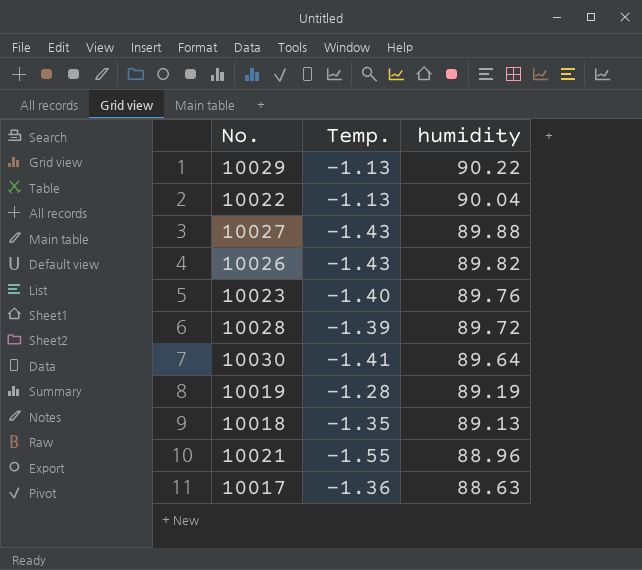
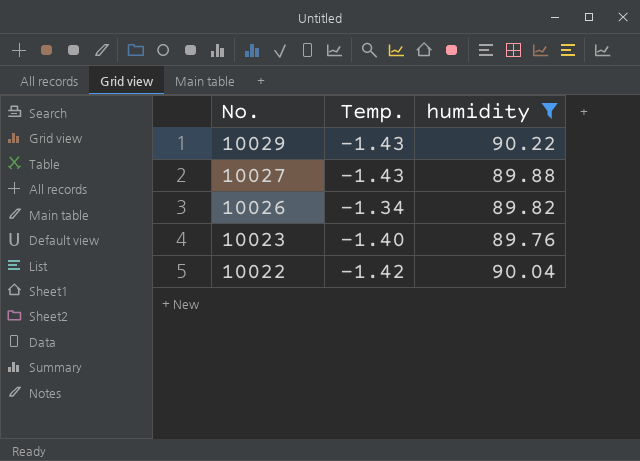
filter: none -> humidity >= 89.76
row order: humidity descending -> No. descending
10029 | Temp.: -1.13 -> -1.43
10026 | Temp.: -1.43 -> -1.34
10022 | Temp.: -1.13 -> -1.42

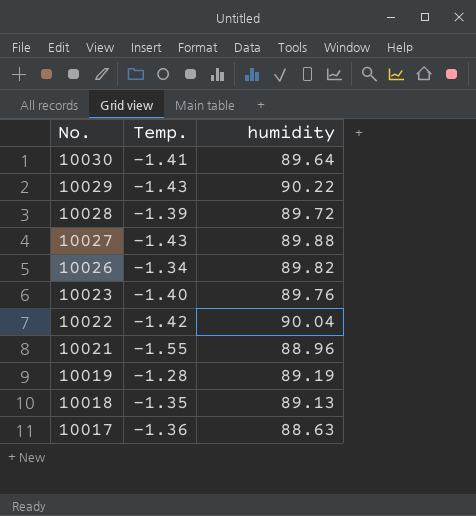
filter: humidity >= 89.76 -> none

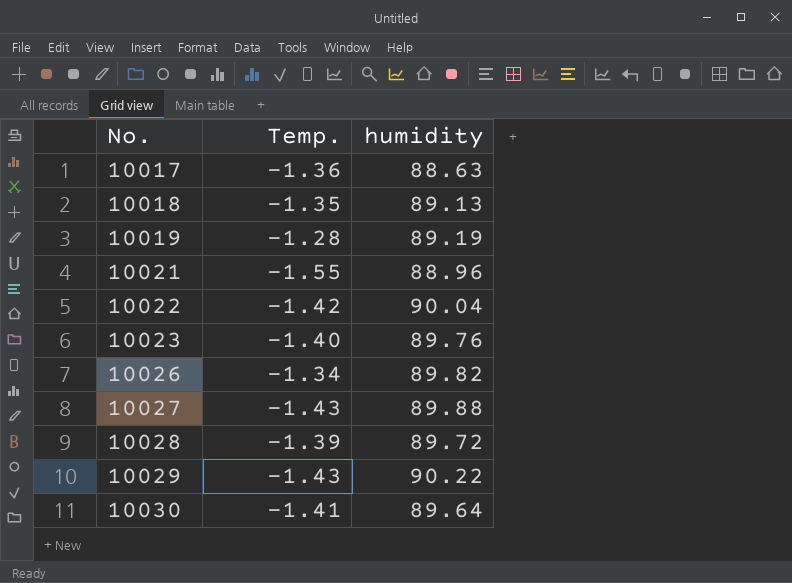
row order: No. descending -> No. ascending

